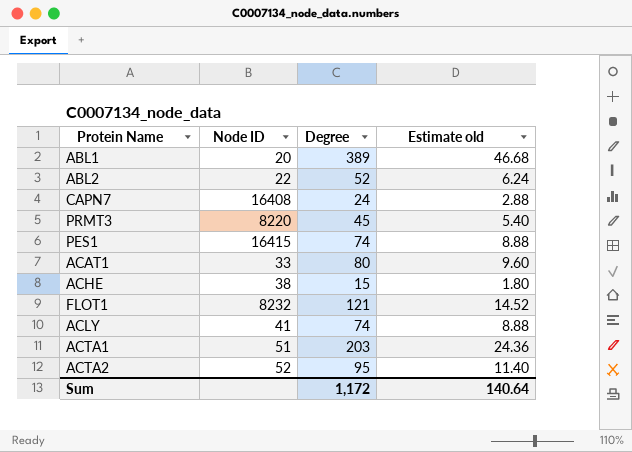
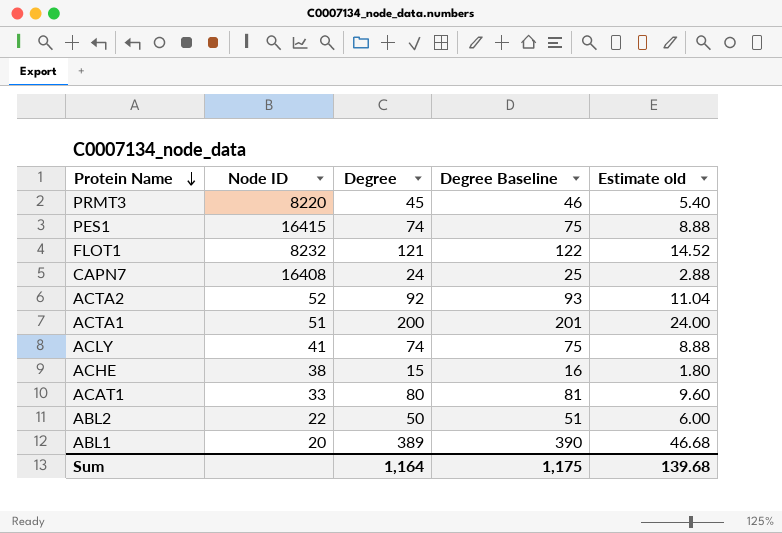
row order: none -> Protein Name descending
column Degree Baseline | formula: none -> [Degree] + 1
ACTA2 | Degree: 95 -> 92
ACTA2 | Estimate old: 11.40 -> 11.04
ACTA1 | Degree: 203 -> 200
ACTA1 | Estimate old: 24.36 -> 24.00
ABL2 | Degree: 52 -> 50
ABL2 | Estimate old: 6.24 -> 6.00
Sum | Degree: 1,172 -> 1,164
Sum | Estimate old: 140.64 -> 139.68

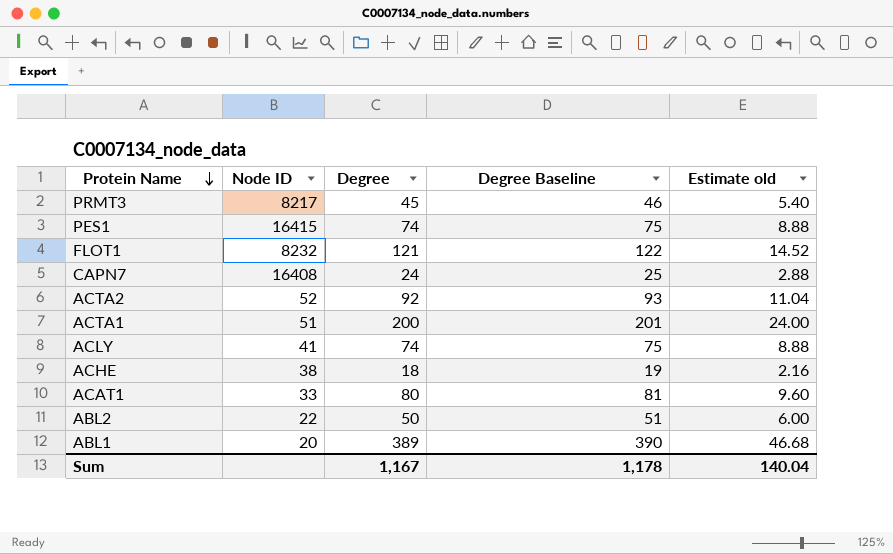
PRMT3 | Node ID: 8220 -> 8217
ACHE | Degree: 15 -> 18
ACHE | Degree Baseline: 16 -> 19
ACHE | Estimate old: 1.80 -> 2.16
Sum | Degree: 1,164 -> 1,167
Sum | Degree Baseline: 1,175 -> 1,178
Sum | Estimate old: 139.68 -> 140.04

